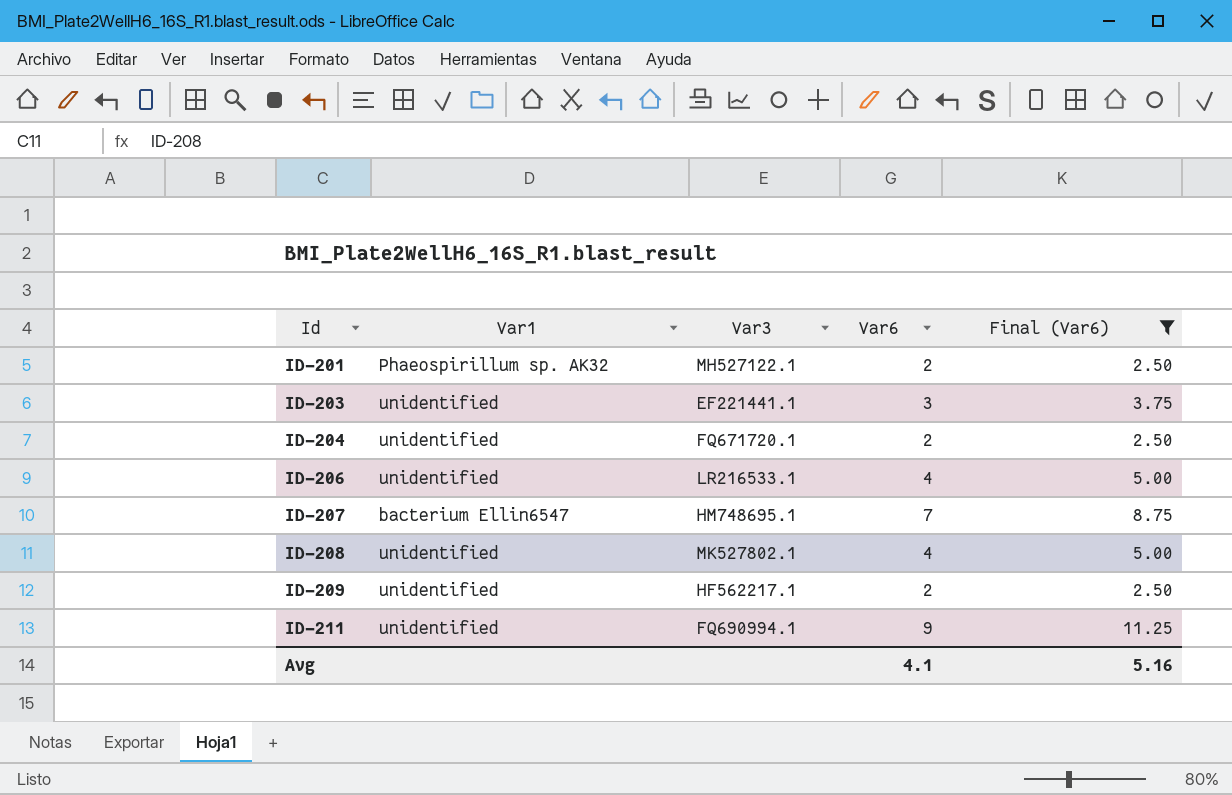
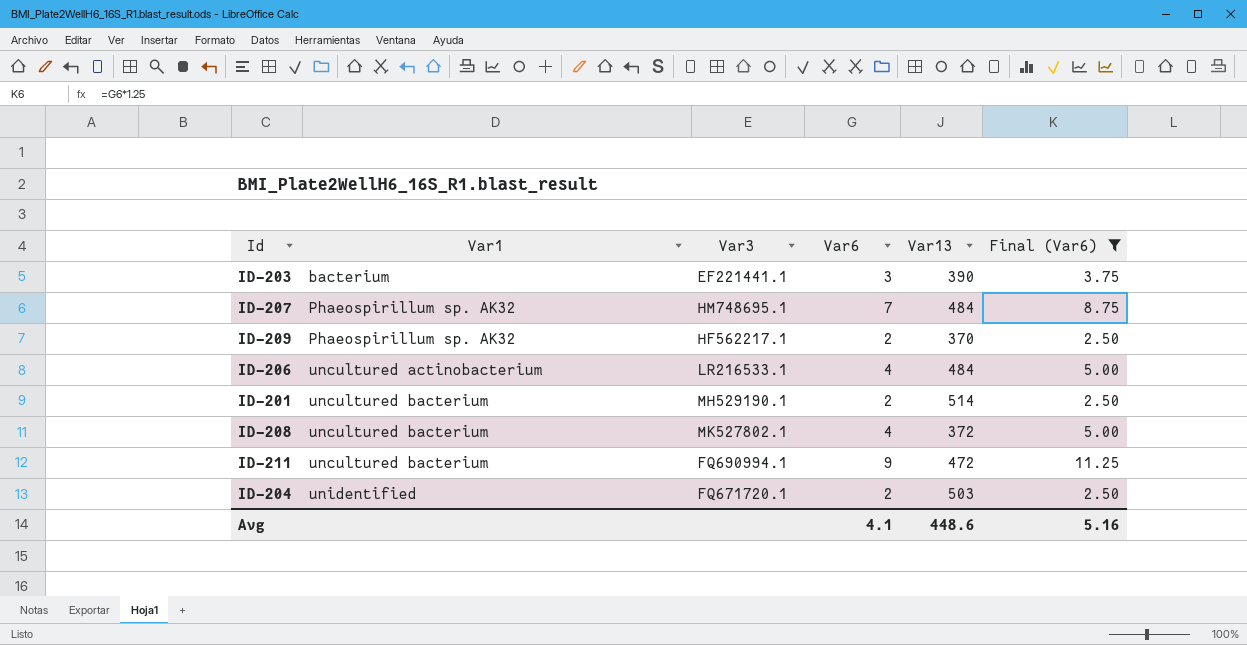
row order: Id ascending -> Var1 ascending
column Var13 | position: none -> 5
ID-203 | Var1: unidentified -> bacterium
ID-207 | Var1: bacterium Ellin6547 -> Phaeospirillum sp. AK32
ID-209 | Var1: unidentified -> Phaeospirillum sp. AK32
ID-206 | Var1: unidentified -> uncultured actinobacterium
ID-201 | Var1: Phaeospirillum sp. AK32 -> uncultured bacterium
ID-201 | Var3: MH527122.1 -> MH529190.1
ID-208 | Var1: unidentified -> uncultured bacterium
ID-211 | Var1: unidentified -> uncultured bacterium

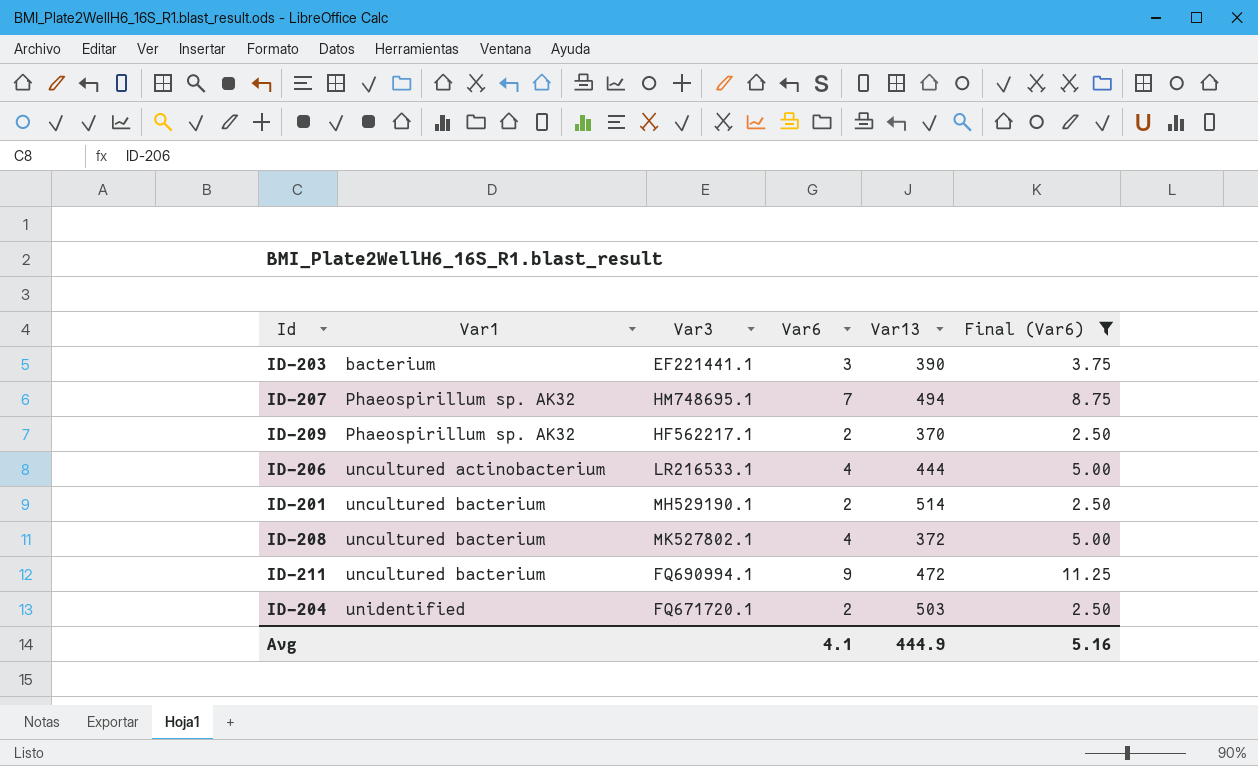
ID-207 | Var13: 484 -> 494
ID-206 | Var13: 484 -> 444
Avg | Var13: 448.6 -> 444.9

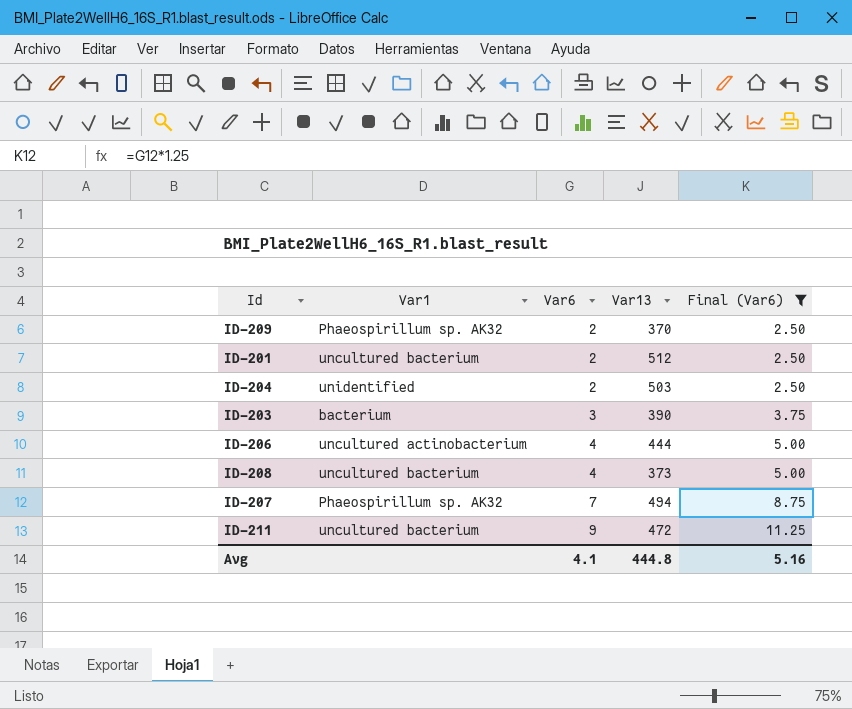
row order: Var1 ascending -> Var6 ascending
column Var3 | position: 3 -> none
ID-201 | Var13: 514 -> 512
ID-208 | Var13: 372 -> 373
Avg | Var13: 444.9 -> 444.8

